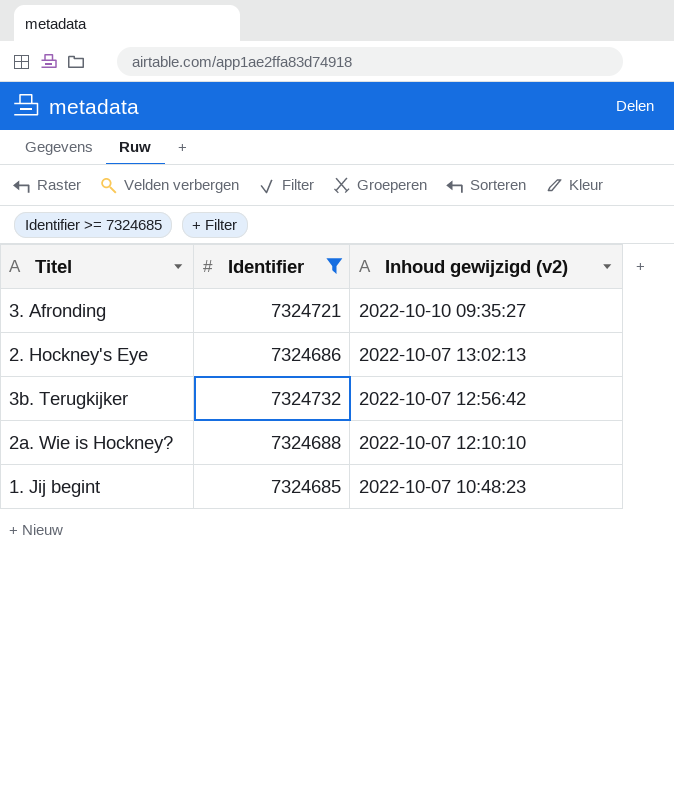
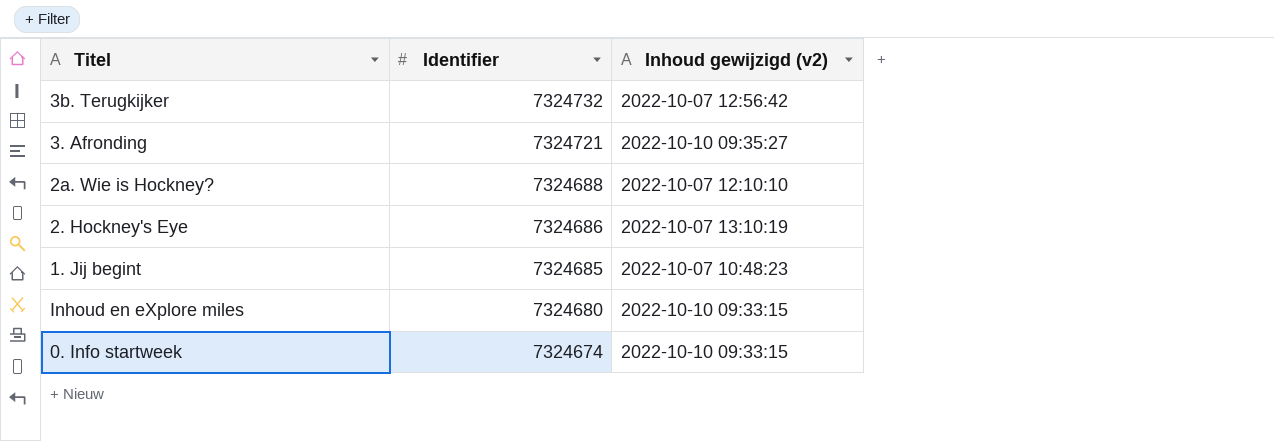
filter: Identifier >= 7324685 -> none
row order: Inhoud gewijzigd (v2) descending -> Identifier descending
2. Hockney's Eye | Inhoud gewijzigd (v2): 2022-10-07 13:02:13 -> 2022-10-07 13:10:19

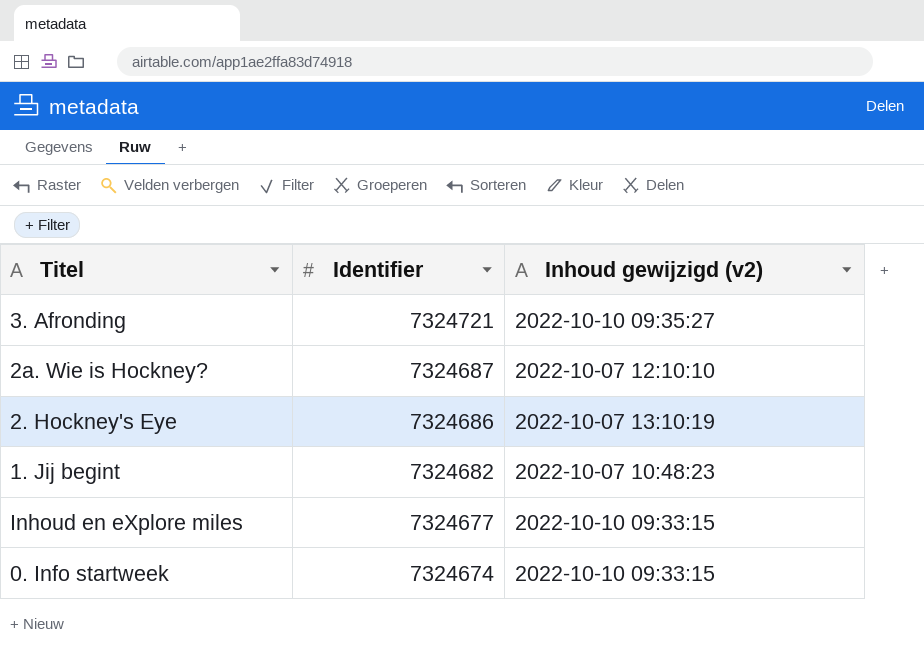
row 3b. Terugkijker: 7324732 | 2022-10-07 12:56:42 -> none
2a. Wie is Hockney? | Identifier: 7324688 -> 7324687
1. Jij begint | Identifier: 7324685 -> 7324682
Inhoud en eXplore miles | Identifier: 7324680 -> 7324677

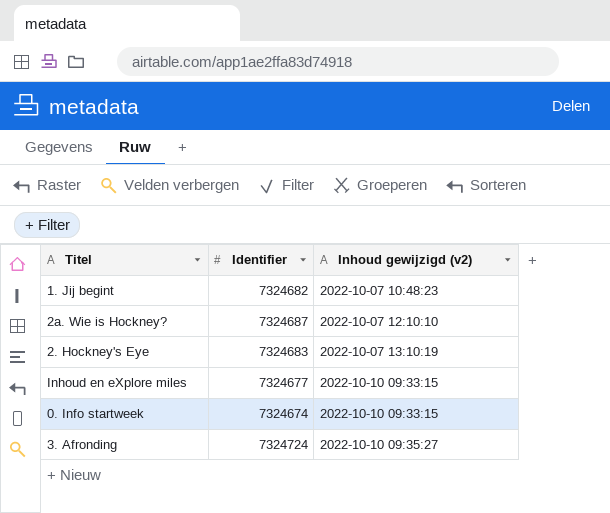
row order: Identifier descending -> Inhoud gewijzigd (v2) ascending
2. Hockney's Eye | Identifier: 7324686 -> 7324683
3. Afronding | Identifier: 7324721 -> 7324724

